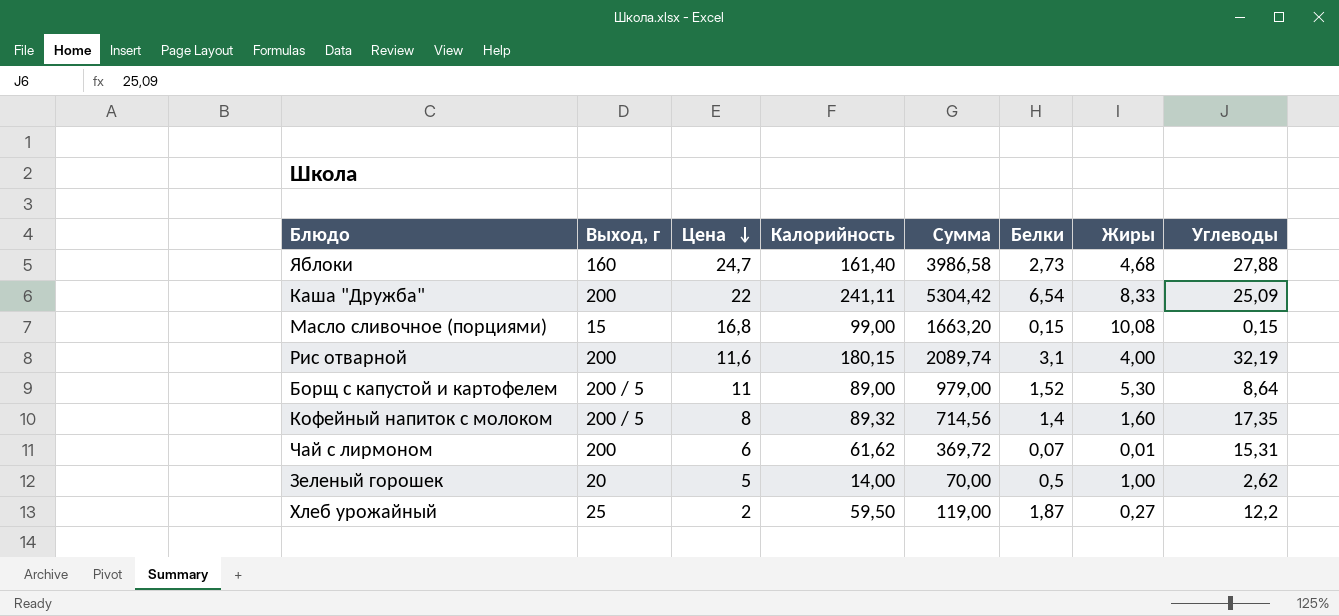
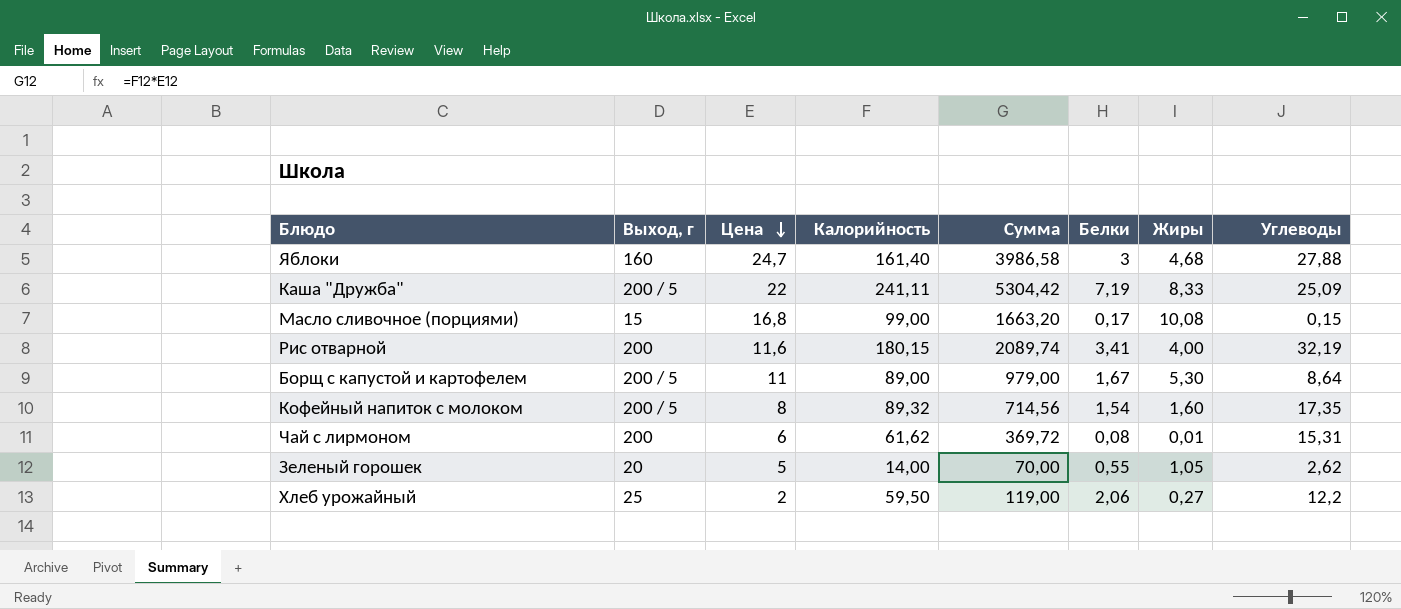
Яблоки | Белки: 2,73 -> 3
Каша "Дружба" | Выход, г: 200 -> 200 / 5
Каша "Дружба" | Белки: 6,54 -> 7,19
Масло сливочное (порциями) | Белки: 0,15 -> 0,17
Рис отварной | Белки: 3,1 -> 3,41
Борщ с капустой и картофелем | Белки: 1,52 -> 1,67
Кофейный напиток с молоком | Белки: 1,4 -> 1,54
Чай с лирмоном | Белки: 0,07 -> 0,08
Зеленый горошек | Белки: 0,5 -> 0,55
Зеленый горошек | Жиры: 1,00 -> 1,05
Хлеб урожайный | Белки: 1,87 -> 2,06

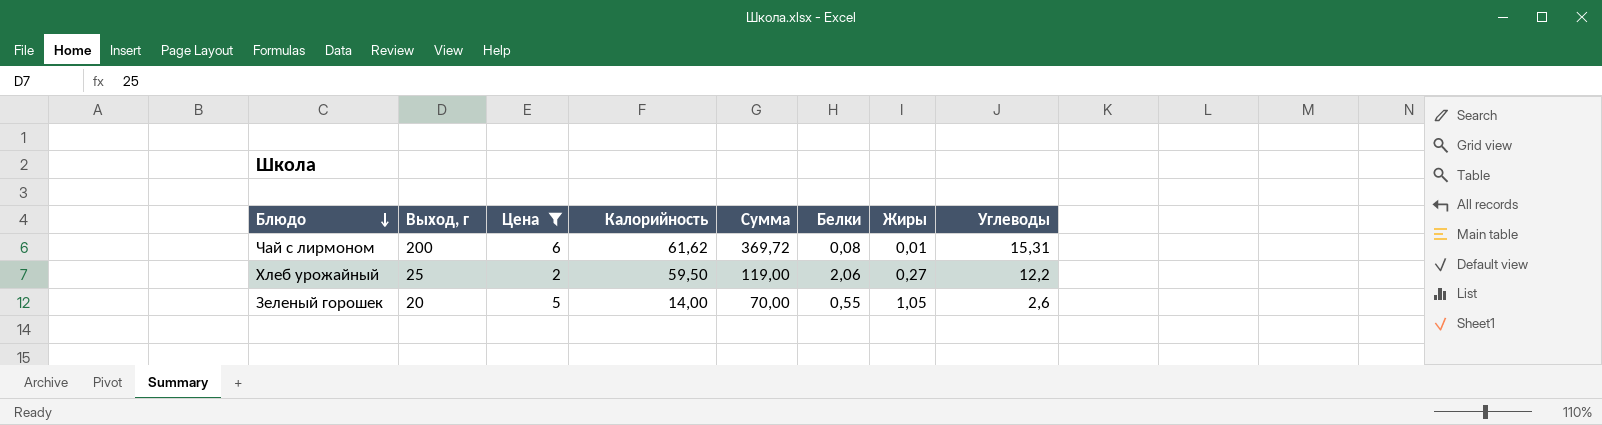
filter: none -> Цена <= 6
row order: Цена descending -> Блюдо descending
Зеленый горошек | Углеводы: 2,62 -> 2,6

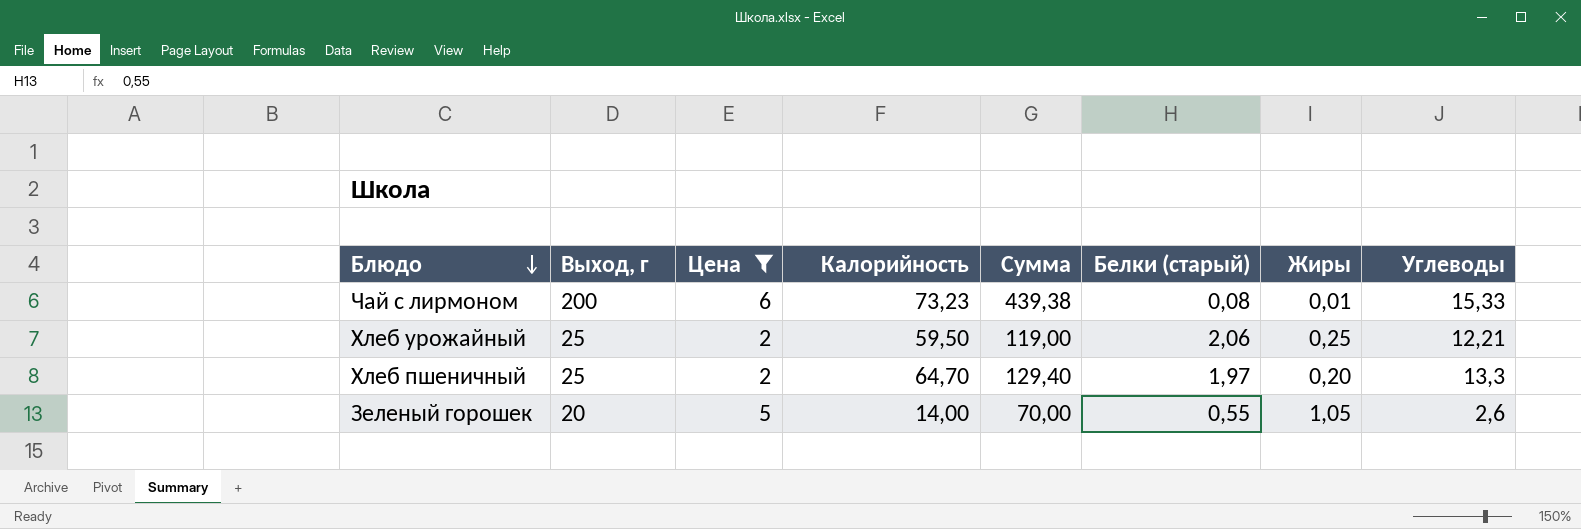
column name: Белки -> Белки (старый)
Чай с лирмоном | Калорийность: 61,62 -> 73,23
Чай с лирмоном | Сумма: 369,72 -> 439,38
Чай с лирмоном | Углеводы: 15,31 -> 15,33
Хлеб урожайный | Жиры: 0,27 -> 0,25
Хлеб урожайный | Углеводы: 12,2 -> 12,21
row Хлеб пшеничный: none -> 25 | 2 | 64,70 | 129,40 | 1,97 | 0,20 | 13,3

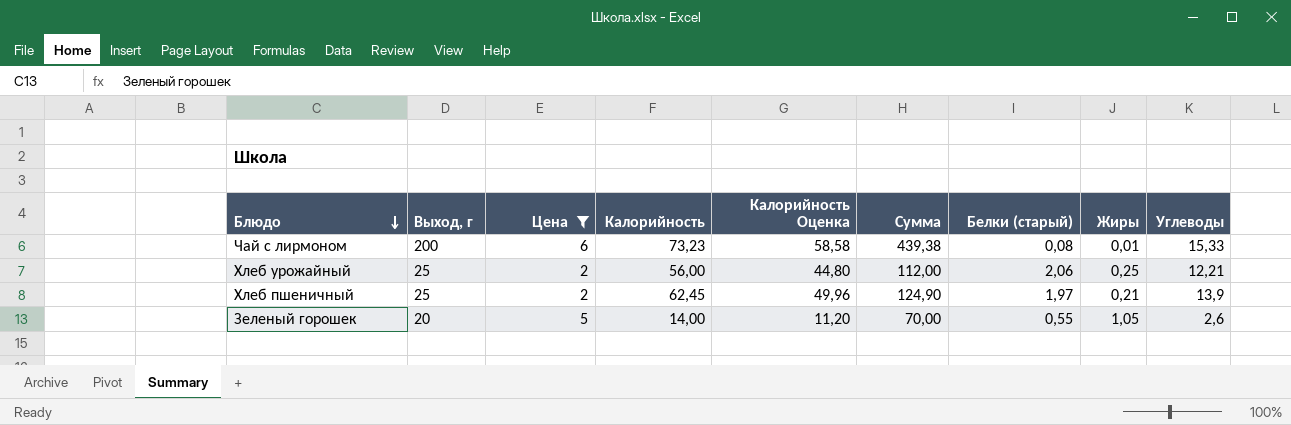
column Калорийность Оценка | formula: none -> [Калорийность] * 0,8
Хлеб урожайный | Калорийность: 59,50 -> 56,00
Хлеб урожайный | Сумма: 119,00 -> 112,00
Хлеб пшеничный | Калорийность: 64,70 -> 62,45
Хлеб пшеничный | Сумма: 129,40 -> 124,90
Хлеб пшеничный | Жиры: 0,20 -> 0,21
Хлеб пшеничный | Углеводы: 13,3 -> 13,9

